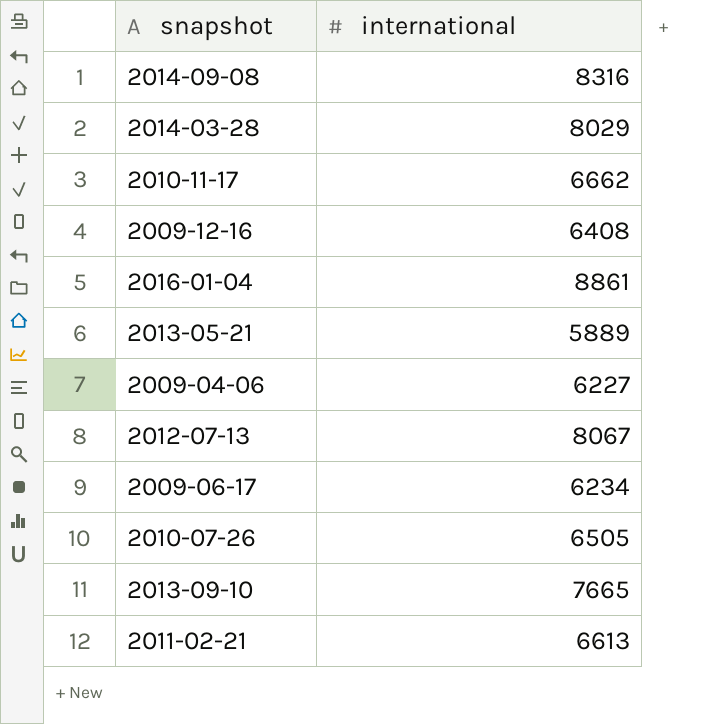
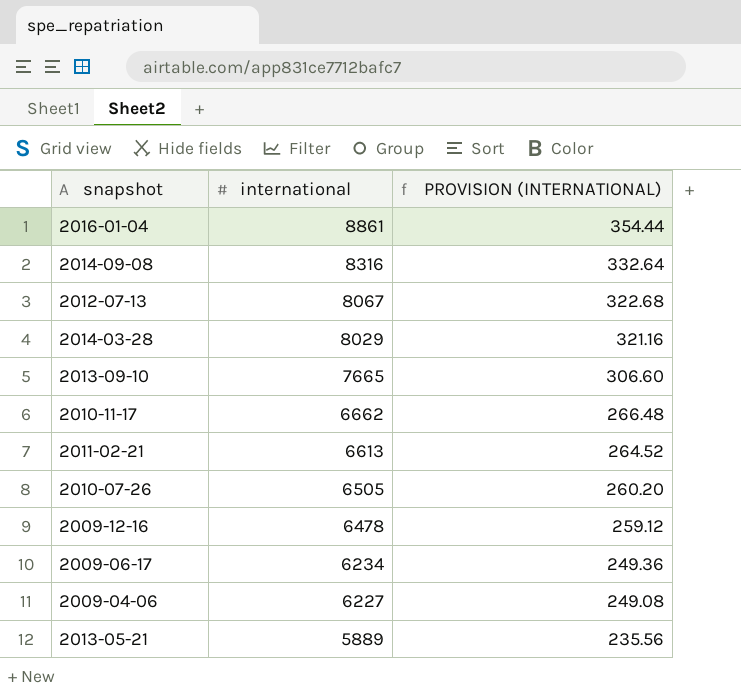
row order: none -> international descending
column PROVISION (INTERNATIONAL) | formula: none -> [international] * 0.04
2009-12-16 | international: 6408 -> 6478

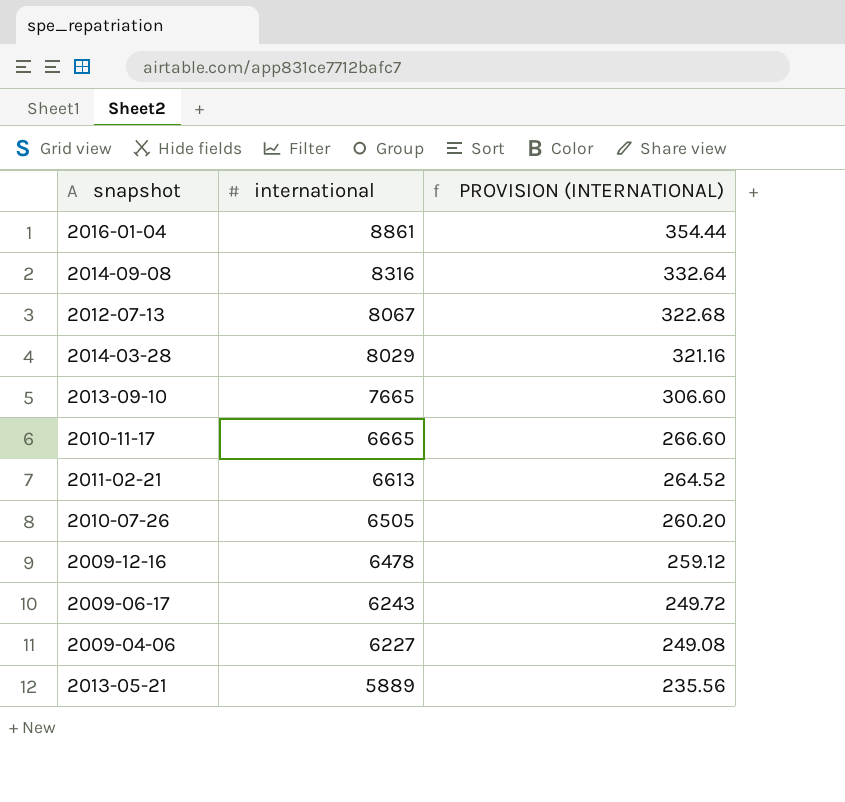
2010-11-17 | international: 6662 -> 6665
2010-11-17 | PROVISION (INTERNATIONAL): 266.48 -> 266.60
2009-06-17 | international: 6234 -> 6243
2009-06-17 | PROVISION (INTERNATIONAL): 249.36 -> 249.72

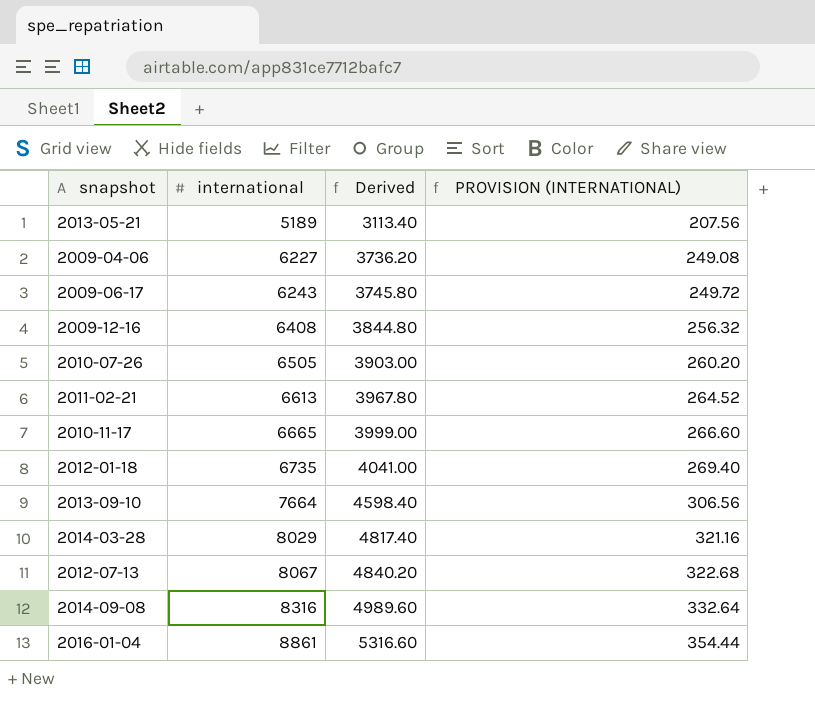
row order: international descending -> international ascending
column Derived | formula: none -> [international] * 0.6
2013-05-21 | international: 5889 -> 5189
2013-05-21 | PROVISION (INTERNATIONAL): 235.56 -> 207.56
2009-12-16 | international: 6478 -> 6408
2009-12-16 | PROVISION (INTERNATIONAL): 259.12 -> 256.32
row 2012-01-18: none -> 6735 | 4041.00 | 269.40
2013-09-10 | international: 7665 -> 7664
2013-09-10 | PROVISION (INTERNATIONAL): 306.60 -> 306.56

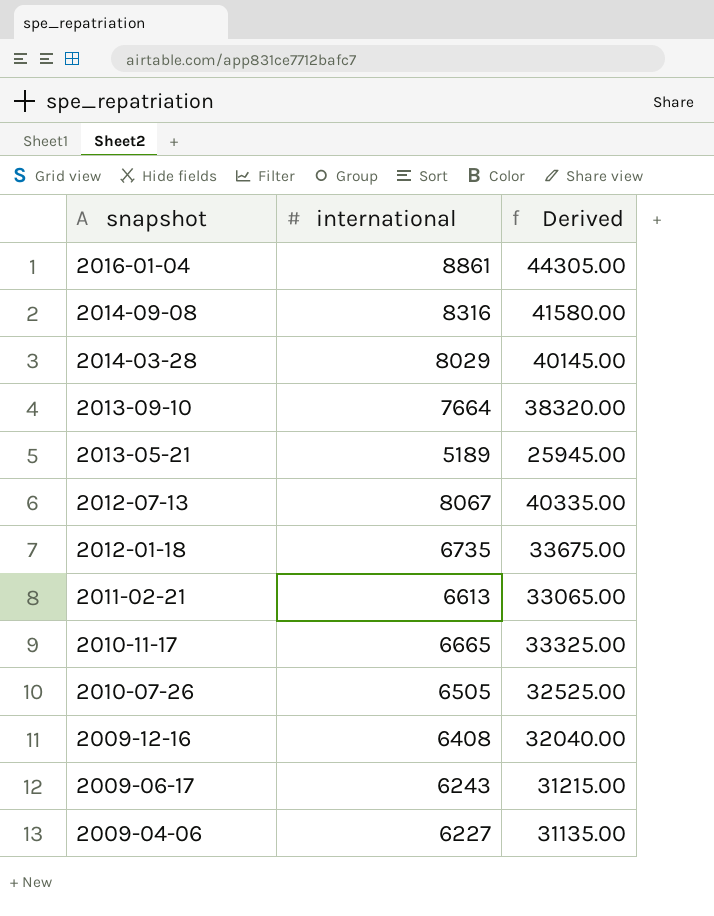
row order: international ascending -> snapshot descending
column PROVISION (INTERNATIONAL) | formula: [international] * 0.04 -> none
column Derived | formula: [international] * 0.6 -> [international] * 5

